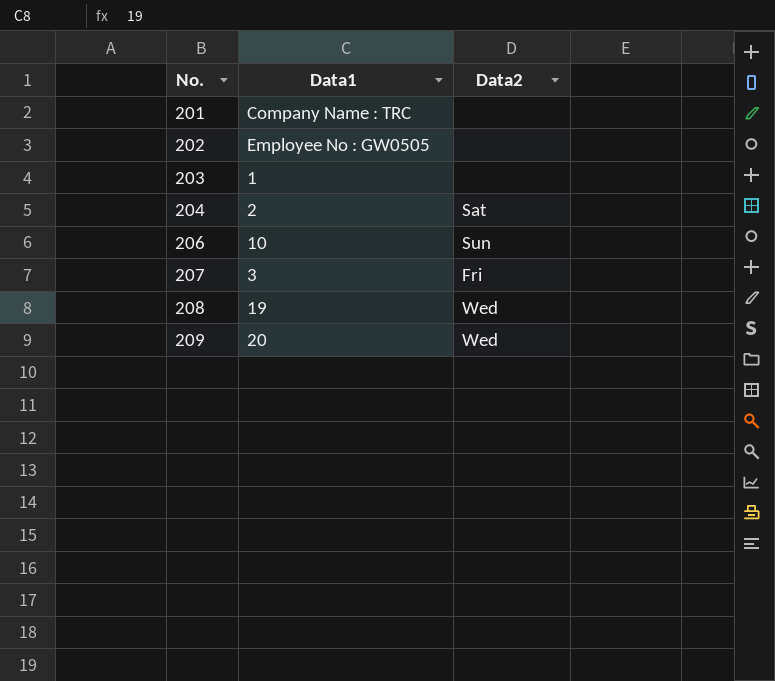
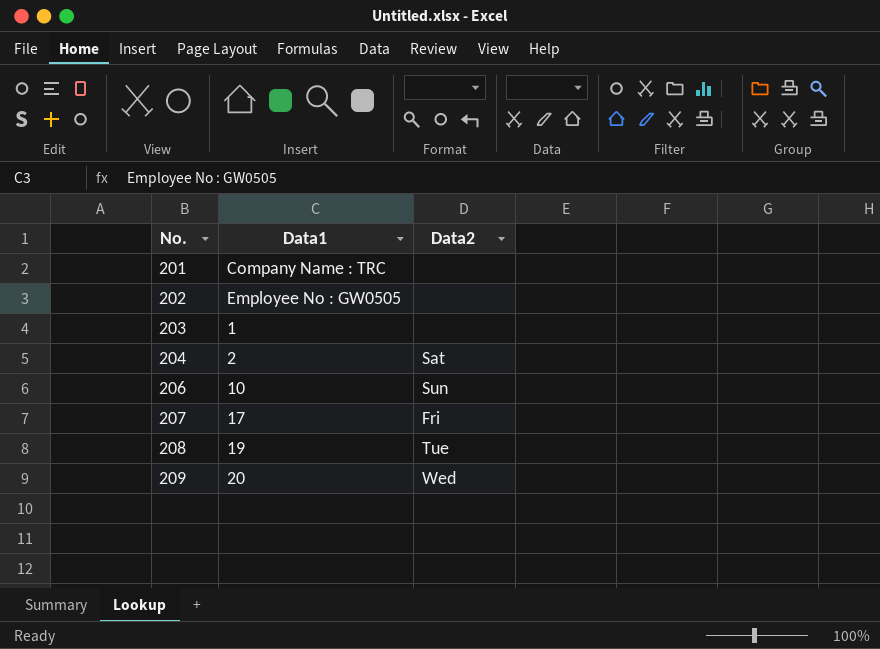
207 | Data1: 3 -> 17
208 | Data2: Wed -> Tue

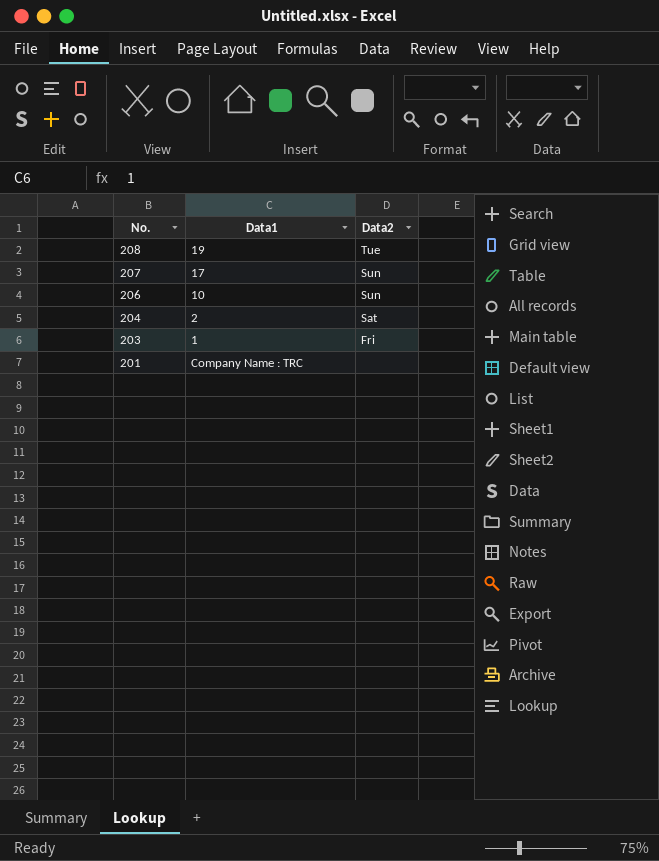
row order: No. ascending -> No. descending
row 202: Employee No : GW0505 | none -> none
row 209: 20 | Wed -> none
207 | Data2: Fri -> Sun
203 | Data2: none -> Fri

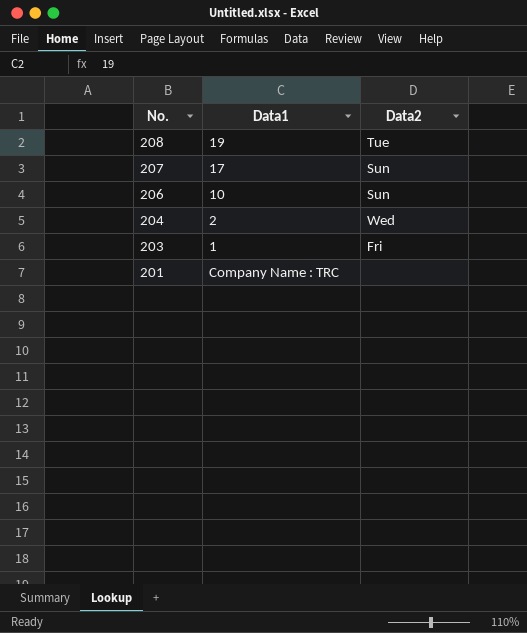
204 | Data2: Sat -> Wed

